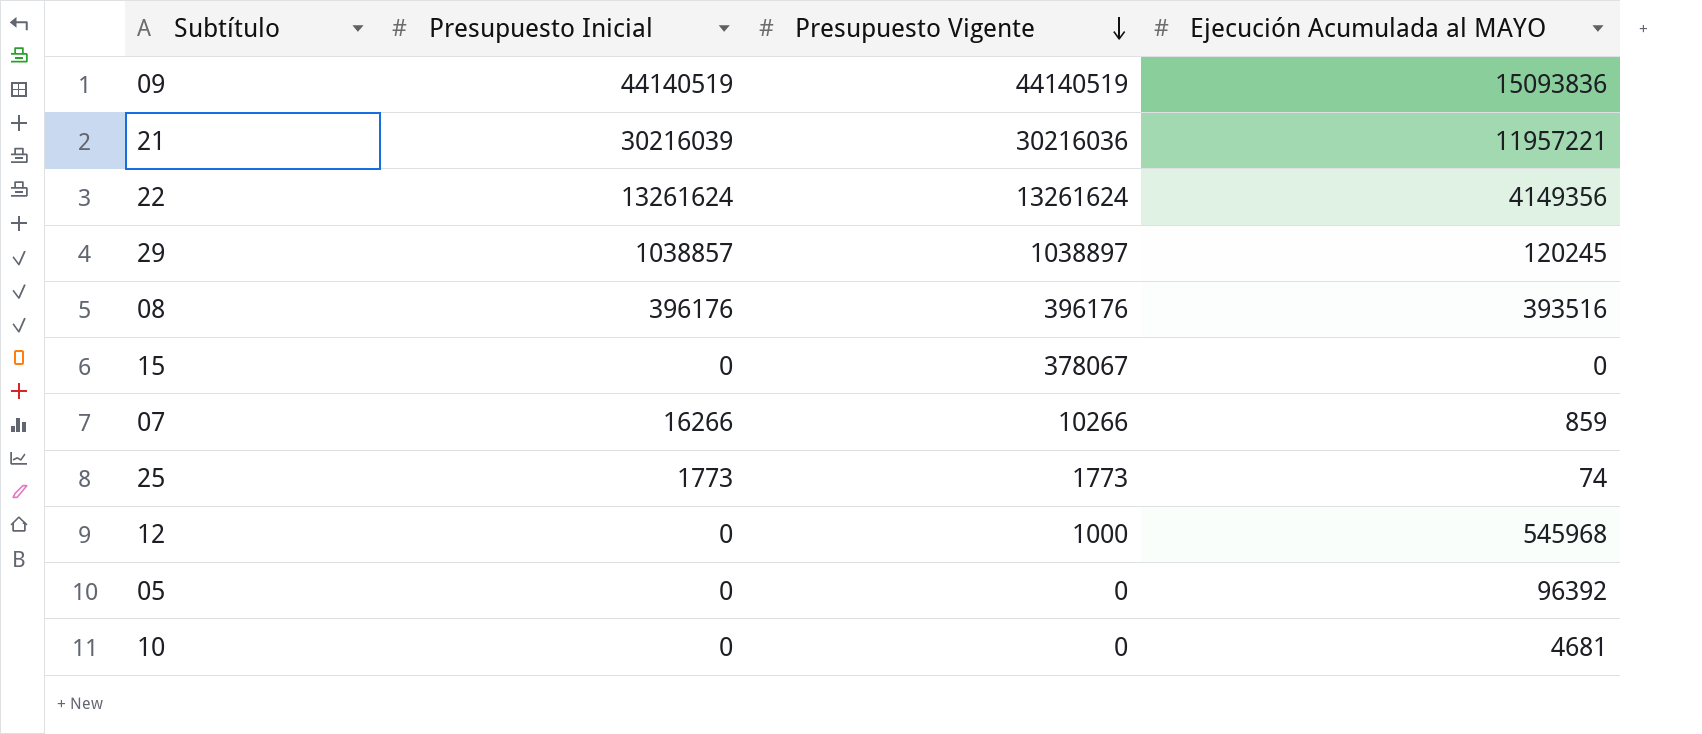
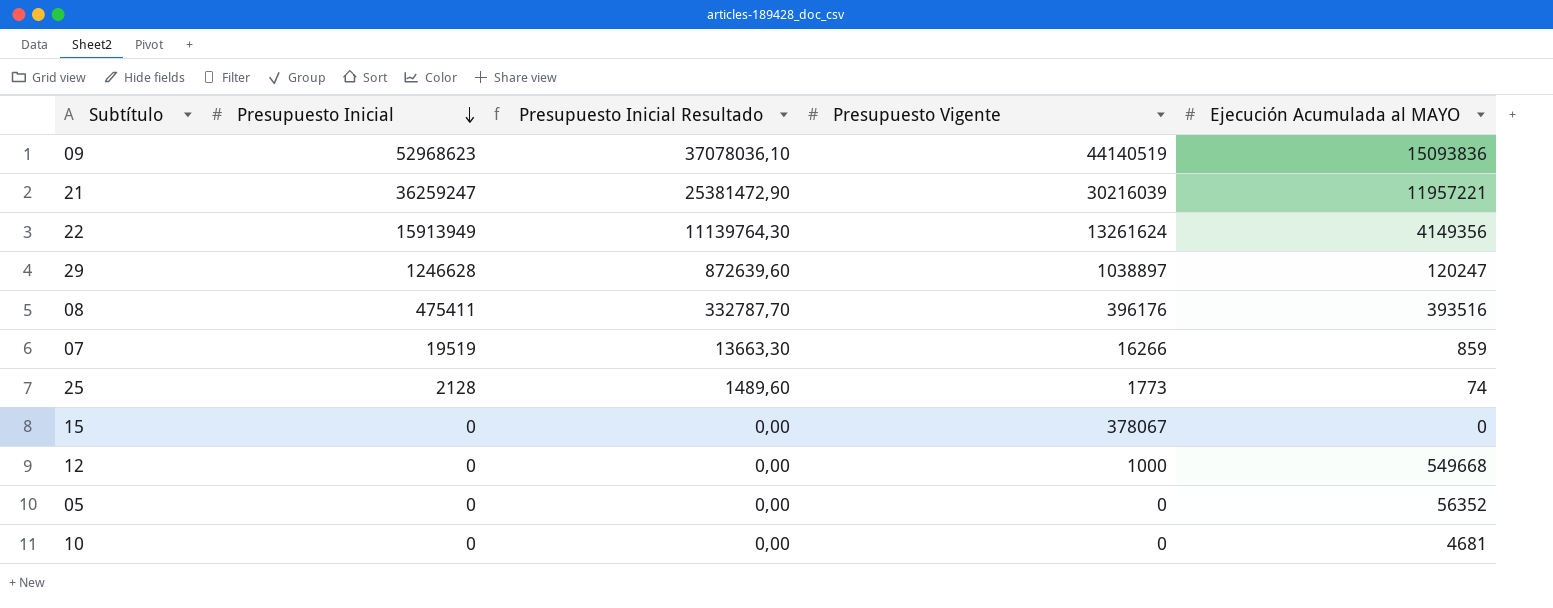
row order: Presupuesto Vigente descending -> Presupuesto Inicial descending
column Presupuesto Inicial Resultado | formula: none -> [Presupuesto Inicial] * 0,7
09 | Presupuesto Inicial: 44140519 -> 52968623
21 | Presupuesto Inicial: 30216039 -> 36259247
21 | Presupuesto Vigente: 30216036 -> 30216039
22 | Presupuesto Inicial: 13261624 -> 15913949
29 | Presupuesto Inicial: 1038857 -> 1246628
29 | Ejecución Acumulada al MAYO: 120245 -> 120247
08 | Presupuesto Inicial: 396176 -> 475411
07 | Presupuesto Inicial: 16266 -> 19519
07 | Presupuesto Vigente: 10266 -> 16266
25 | Presupuesto Inicial: 1773 -> 2128
12 | Ejecución Acumulada al MAYO: 545968 -> 549668
05 | Ejecución Acumulada al MAYO: 96392 -> 56352

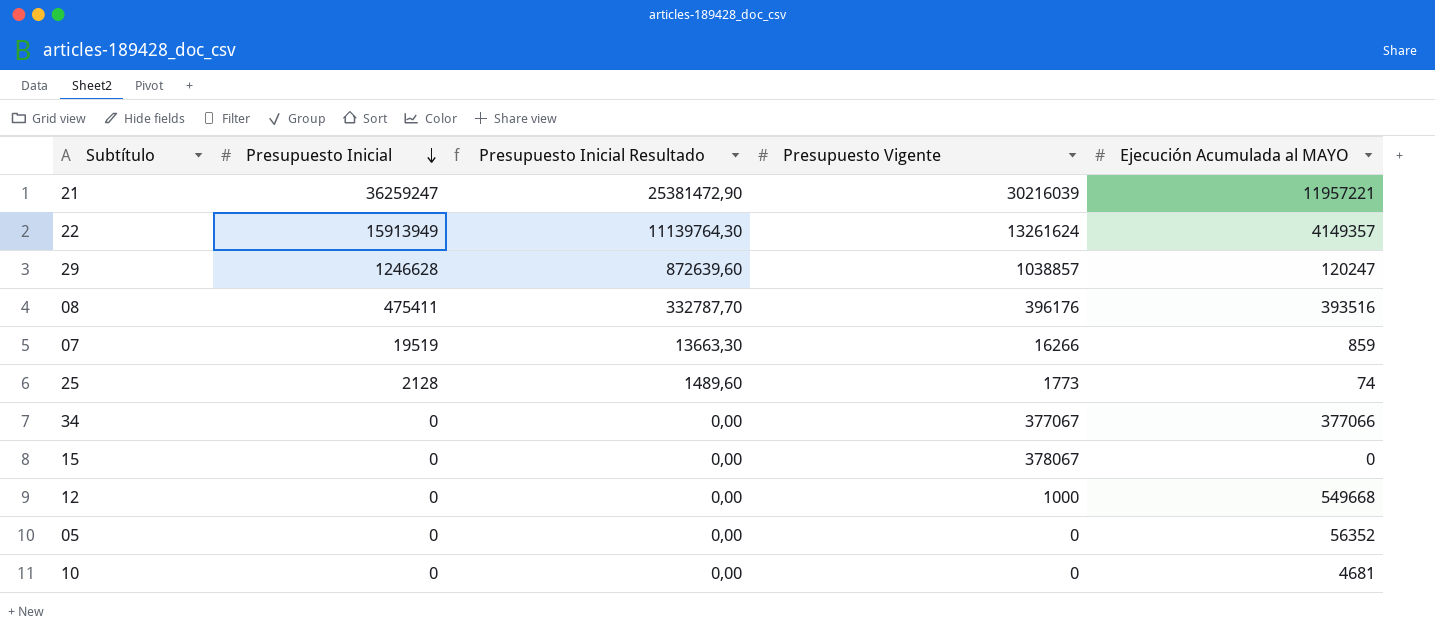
row 09: 52968623 | 37078036,10 | 44140519 | 15093836 -> none
22 | Ejecución Acumulada al MAYO: 4149356 -> 4149357
29 | Presupuesto Vigente: 1038897 -> 1038857
row 34: none -> 0 | 0,00 | 377067 | 377066

